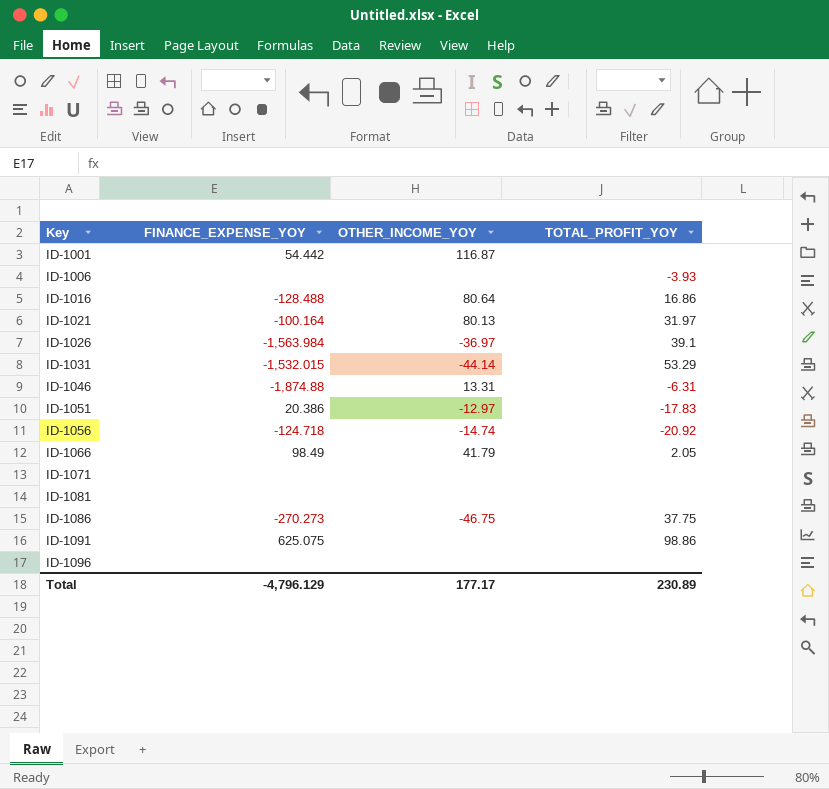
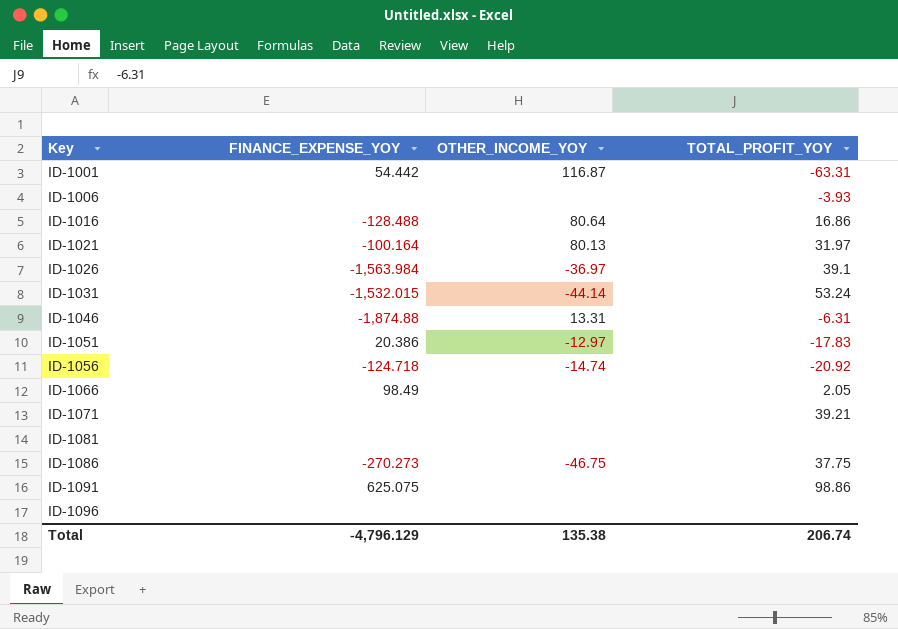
ID-1001 | TOTAL_PROFIT_YOY: none -> -63.31
ID-1031 | TOTAL_PROFIT_YOY: 53.29 -> 53.24
ID-1066 | OTHER_INCOME_YOY: 41.79 -> none
ID-1071 | TOTAL_PROFIT_YOY: none -> 39.21
Total | OTHER_INCOME_YOY: 177.17 -> 135.38
Total | TOTAL_PROFIT_YOY: 230.89 -> 206.74

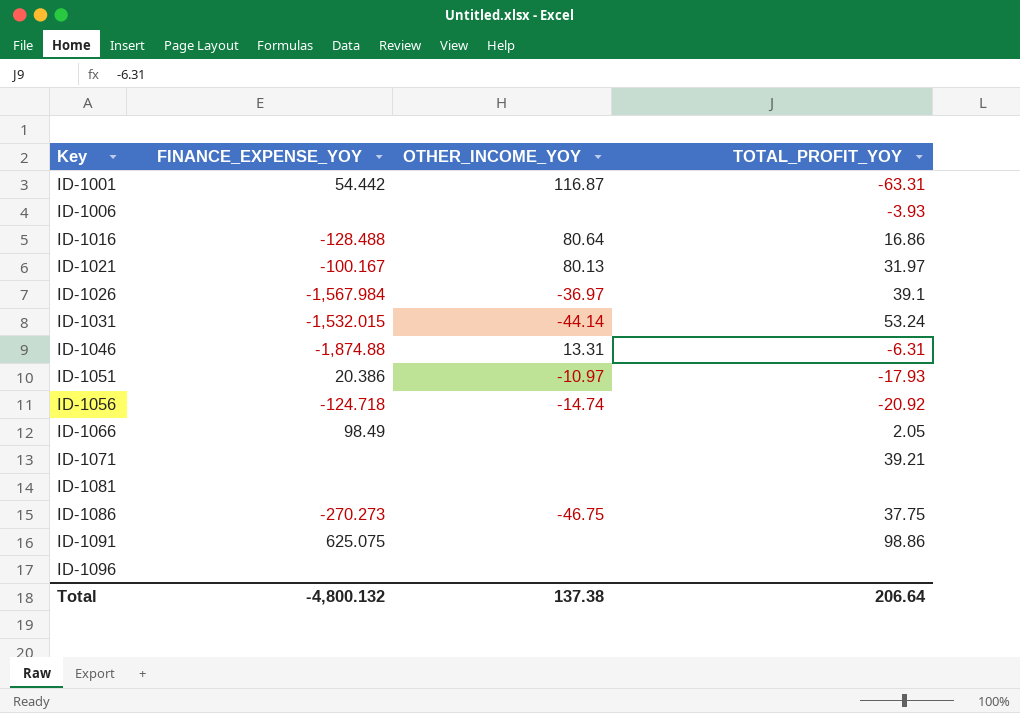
ID-1021 | FINANCE_EXPENSE_YOY: -100.164 -> -100.167
ID-1026 | FINANCE_EXPENSE_YOY: -1,563.984 -> -1,567.984
ID-1051 | OTHER_INCOME_YOY: -12.97 -> -10.97
ID-1051 | TOTAL_PROFIT_YOY: -17.83 -> -17.93
Total | FINANCE_EXPENSE_YOY: -4,796.129 -> -4,800.132
Total | OTHER_INCOME_YOY: 135.38 -> 137.38
Total | TOTAL_PROFIT_YOY: 206.74 -> 206.64

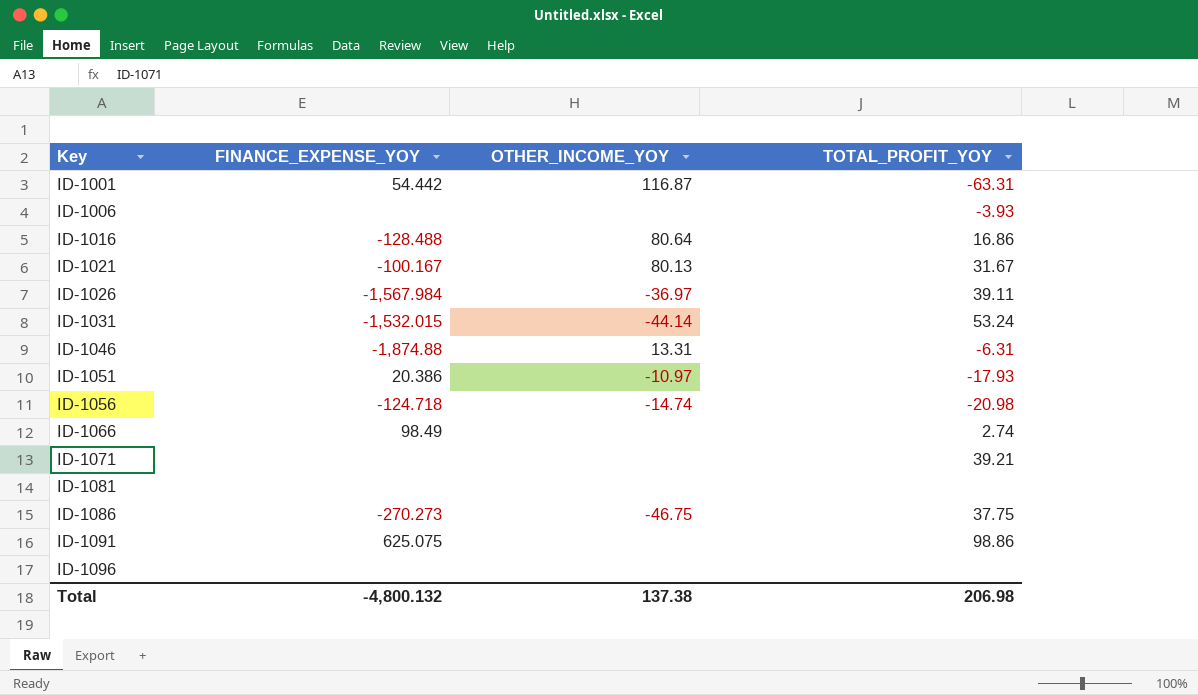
ID-1021 | TOTAL_PROFIT_YOY: 31.97 -> 31.67
ID-1026 | TOTAL_PROFIT_YOY: 39.1 -> 39.11
ID-1056 | TOTAL_PROFIT_YOY: -20.92 -> -20.98
ID-1066 | TOTAL_PROFIT_YOY: 2.05 -> 2.74
Total | TOTAL_PROFIT_YOY: 206.64 -> 206.98

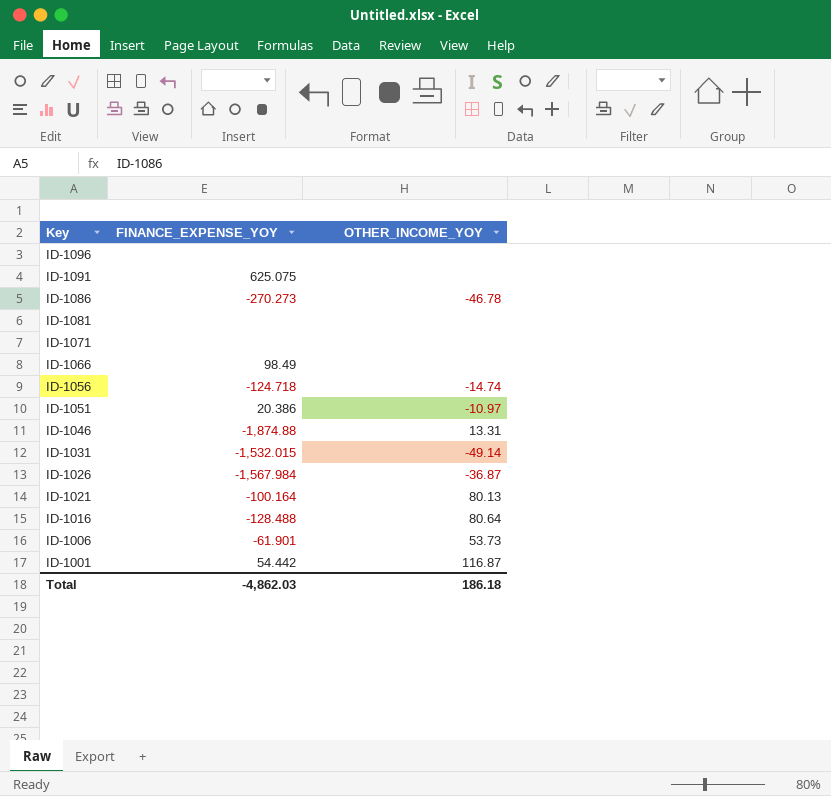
row order: Key ascending -> Key descending
column TOTAL_PROFIT_YOY | position: 4 -> none
ID-1086 | OTHER_INCOME_YOY: -46.75 -> -46.78
ID-1031 | OTHER_INCOME_YOY: -44.14 -> -49.14
ID-1026 | OTHER_INCOME_YOY: -36.97 -> -36.87
ID-1021 | FINANCE_EXPENSE_YOY: -100.167 -> -100.164
ID-1006 | FINANCE_EXPENSE_YOY: none -> -61.901
ID-1006 | OTHER_INCOME_YOY: none -> 53.73
Total | FINANCE_EXPENSE_YOY: -4,800.132 -> -4,862.03
Total | OTHER_INCOME_YOY: 137.38 -> 186.18

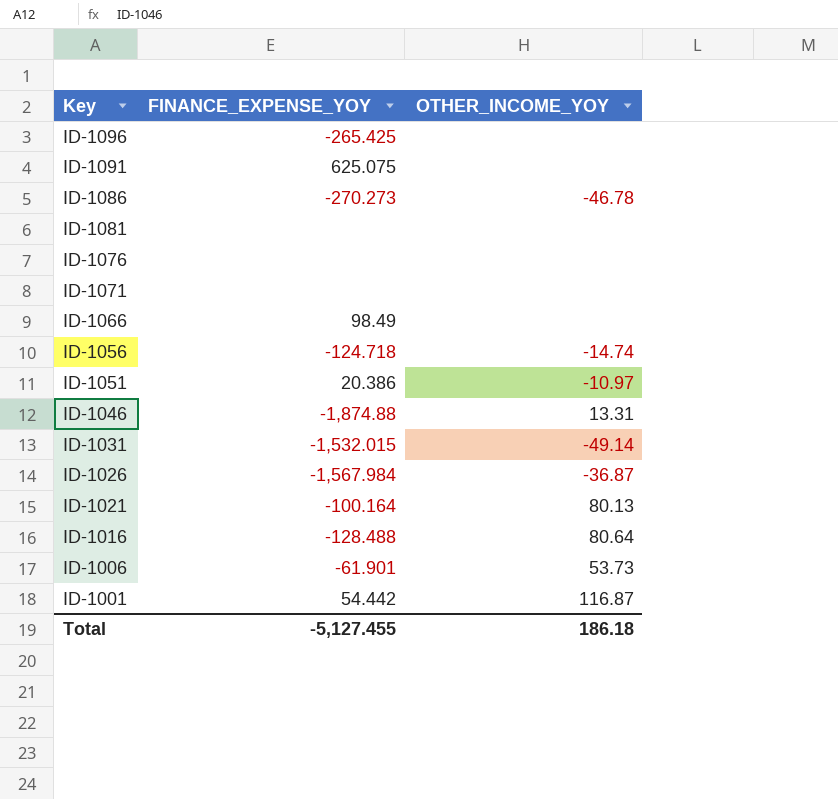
ID-1096 | FINANCE_EXPENSE_YOY: none -> -265.425
row ID-1076: none -> none | none
Total | FINANCE_EXPENSE_YOY: -4,862.03 -> -5,127.455

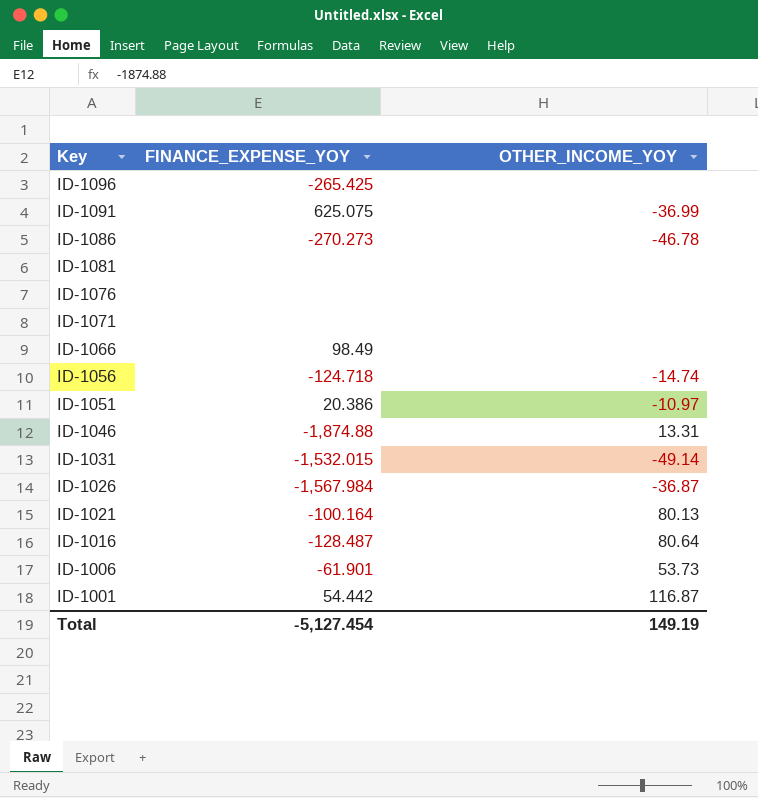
ID-1091 | OTHER_INCOME_YOY: none -> -36.99
ID-1016 | FINANCE_EXPENSE_YOY: -128.488 -> -128.487
Total | FINANCE_EXPENSE_YOY: -5,127.455 -> -5,127.454
Total | OTHER_INCOME_YOY: 186.18 -> 149.19

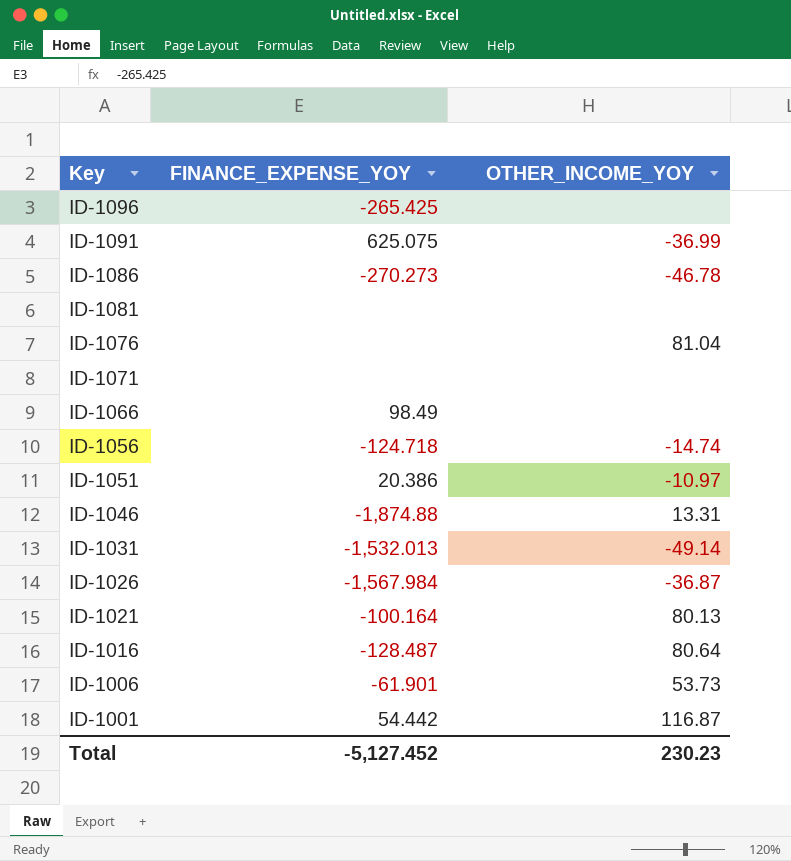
ID-1076 | OTHER_INCOME_YOY: none -> 81.04
ID-1031 | FINANCE_EXPENSE_YOY: -1,532.015 -> -1,532.013
Total | FINANCE_EXPENSE_YOY: -5,127.454 -> -5,127.452
Total | OTHER_INCOME_YOY: 149.19 -> 230.23

